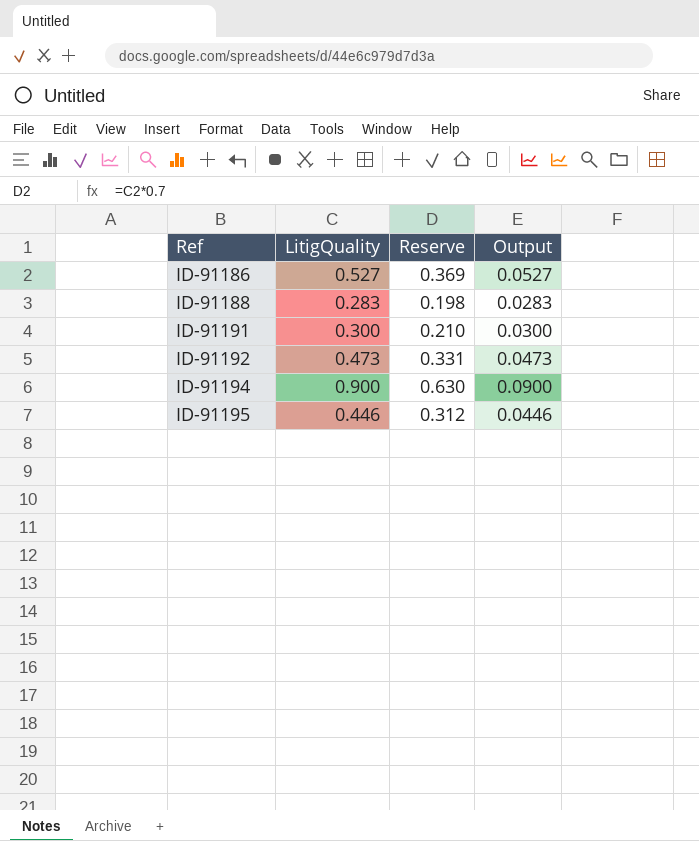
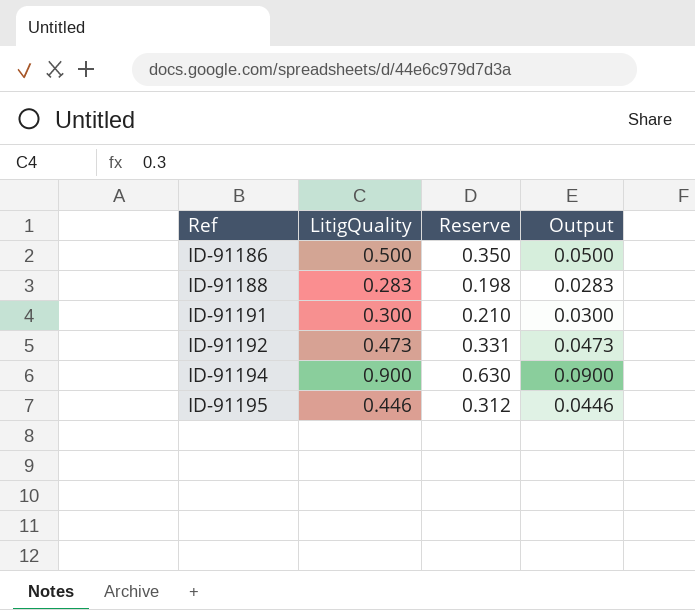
ID-91186 | LitigQuality: 0.527 -> 0.500
ID-91186 | Reserve: 0.369 -> 0.350
ID-91186 | Output: 0.0527 -> 0.0500

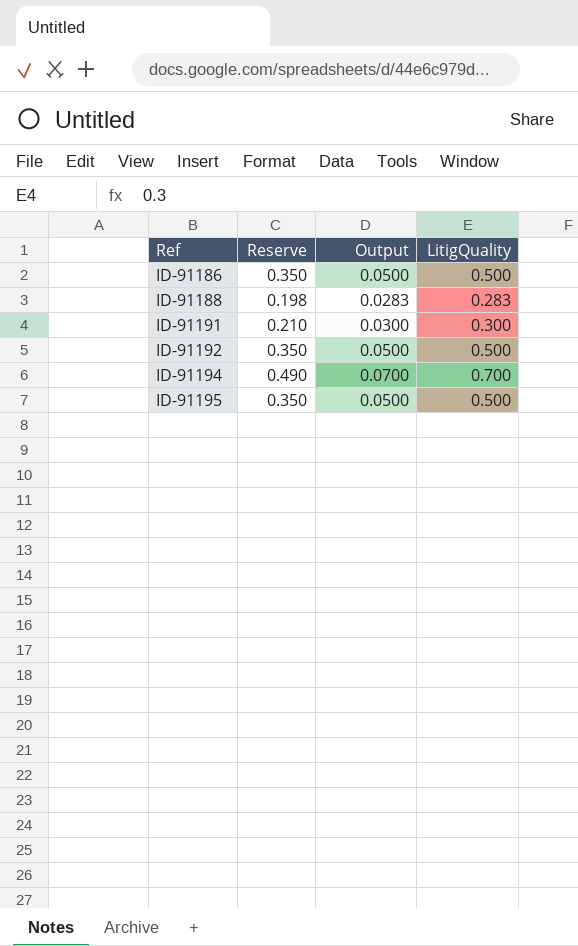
column LitigQuality | position: 2 -> 4
ID-91192 | Reserve: 0.331 -> 0.350
ID-91192 | Output: 0.0473 -> 0.0500
ID-91192 | LitigQuality: 0.473 -> 0.500
ID-91194 | Reserve: 0.630 -> 0.490
ID-91194 | Output: 0.0900 -> 0.0700
ID-91194 | LitigQuality: 0.900 -> 0.700
ID-91195 | Reserve: 0.312 -> 0.350
ID-91195 | Output: 0.0446 -> 0.0500
ID-91195 | LitigQuality: 0.446 -> 0.500

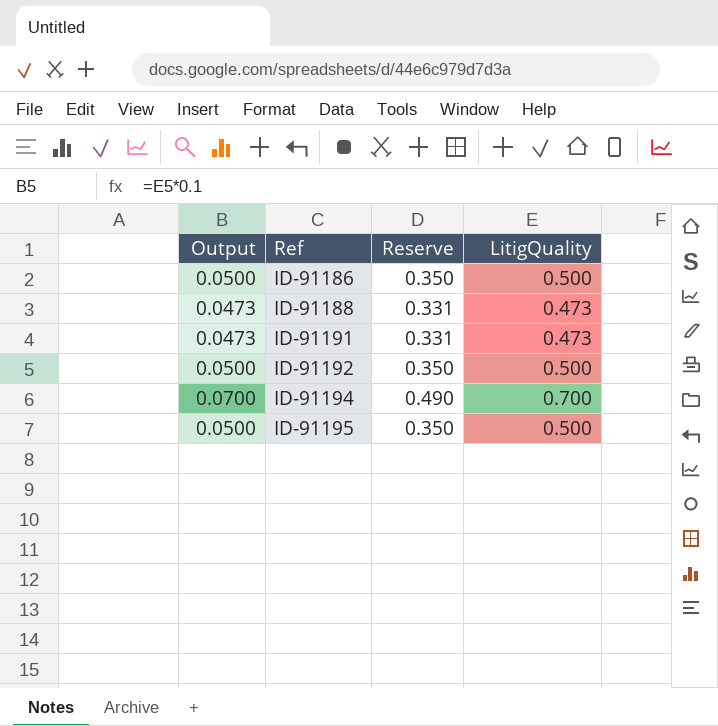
column Output | position: 3 -> 1
ID-91188 | Output: 0.0283 -> 0.0473
ID-91188 | Reserve: 0.198 -> 0.331
ID-91188 | LitigQuality: 0.283 -> 0.473
ID-91191 | Output: 0.0300 -> 0.0473
ID-91191 | Reserve: 0.210 -> 0.331
ID-91191 | LitigQuality: 0.300 -> 0.473

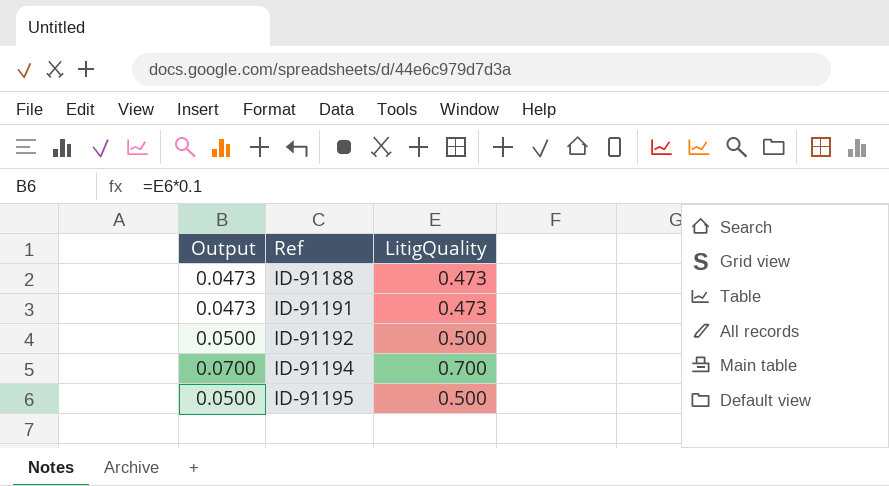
column Reserve | formula: [LitigQuality] * 0.7 -> none
row ID-91186: 0.0500 | 0.350 | 0.500 -> none

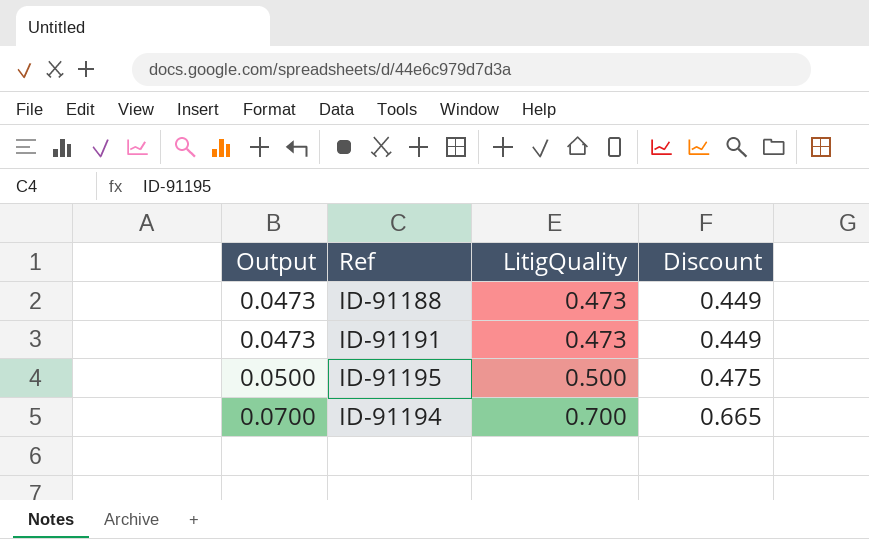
row order: Ref ascending -> Output ascending
column Discount | formula: none -> [LitigQuality] * 0.95
row ID-91192: 0.0500 | 0.500 -> none

